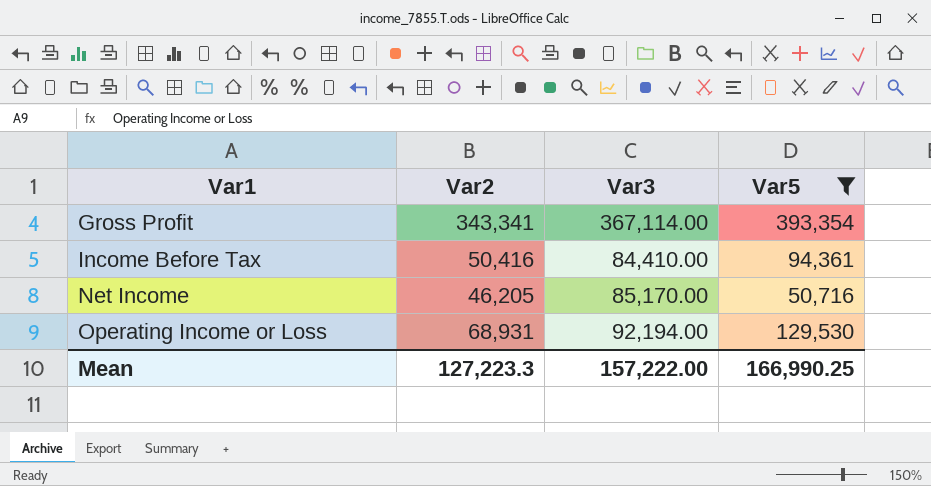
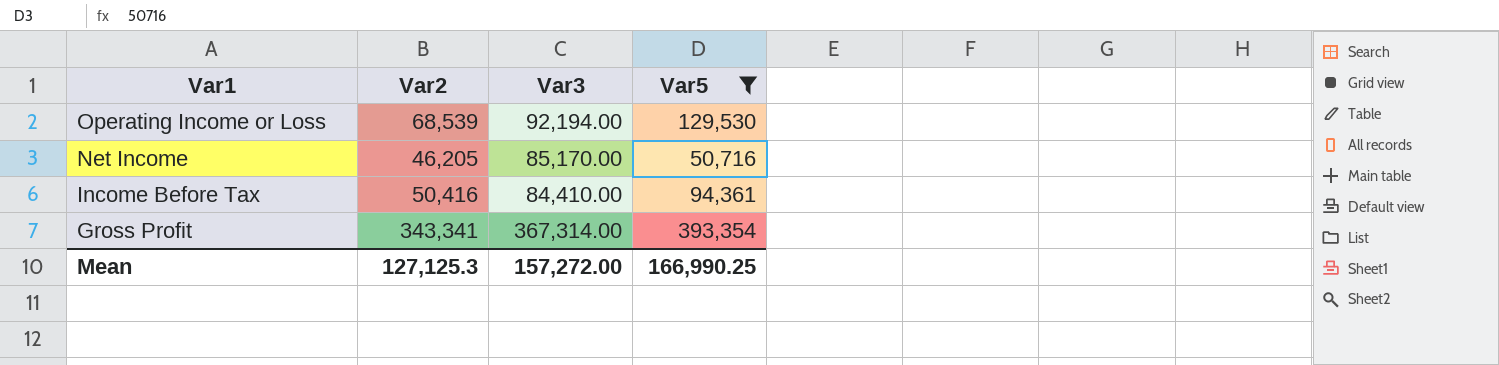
row order: Var1 ascending -> Var1 descending
Operating Income or Loss | Var2: 68,931 -> 68,539
Gross Profit | Var3: 367,114.00 -> 367,314.00
Mean | Var2: 127,223.3 -> 127,125.3
Mean | Var3: 157,222.00 -> 157,272.00

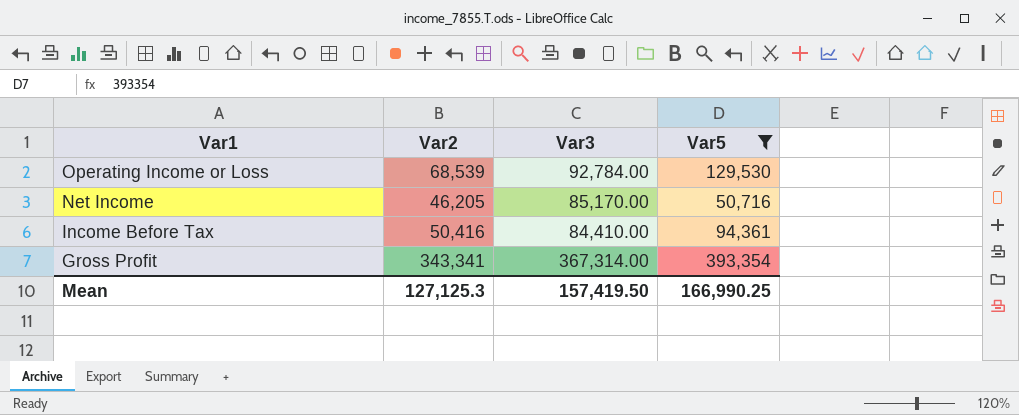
Operating Income or Loss | Var3: 92,194.00 -> 92,784.00
Mean | Var3: 157,272.00 -> 157,419.50

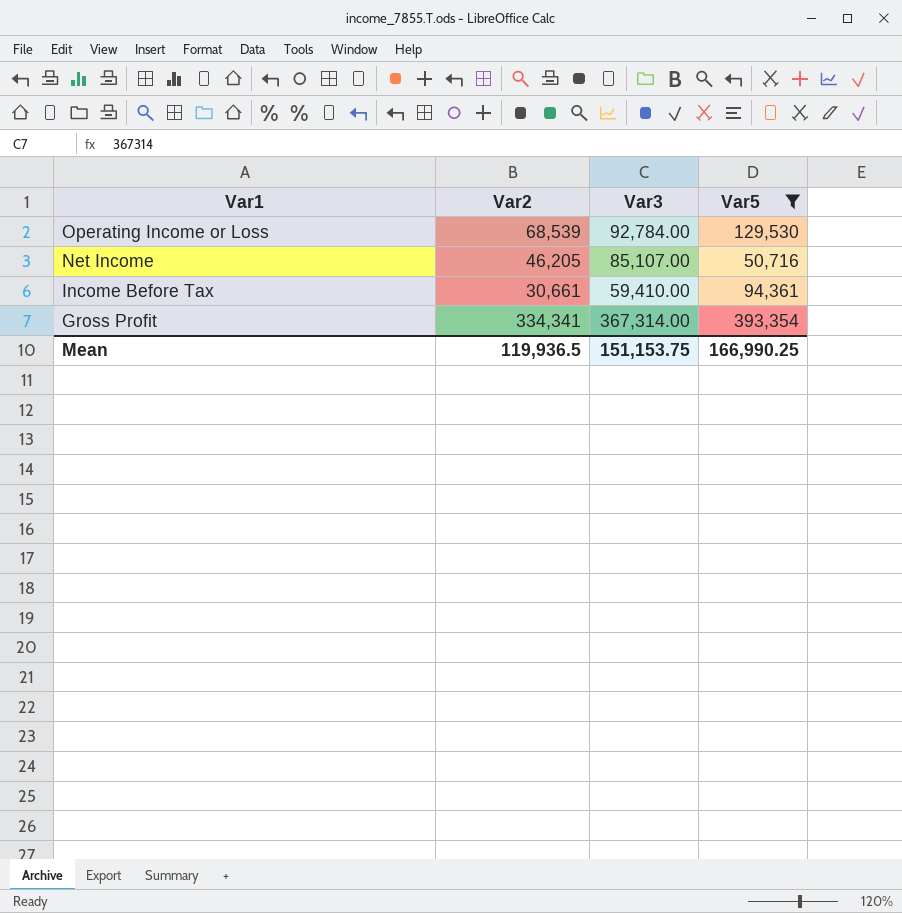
Net Income | Var3: 85,170.00 -> 85,107.00
Income Before Tax | Var2: 50,416 -> 30,661
Income Before Tax | Var3: 84,410.00 -> 59,410.00
Gross Profit | Var2: 343,341 -> 334,341
Mean | Var2: 127,125.3 -> 119,936.5
Mean | Var3: 157,419.50 -> 151,153.75

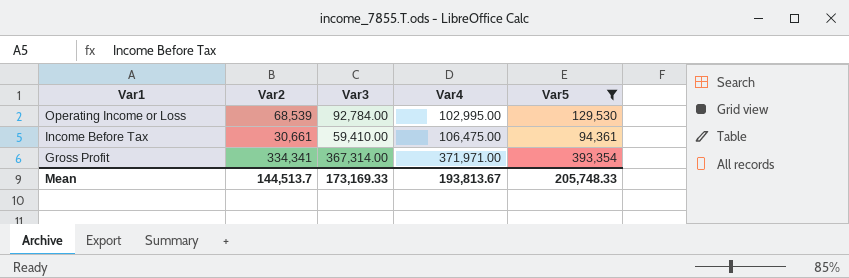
column Var4 | position: none -> 4
row Net Income: 46,205 | 85,107.00 | 50,716 -> none
Mean | Var2: 119,936.5 -> 144,513.7
Mean | Var3: 151,153.75 -> 173,169.33
Mean | Var5: 166,990.25 -> 205,748.33

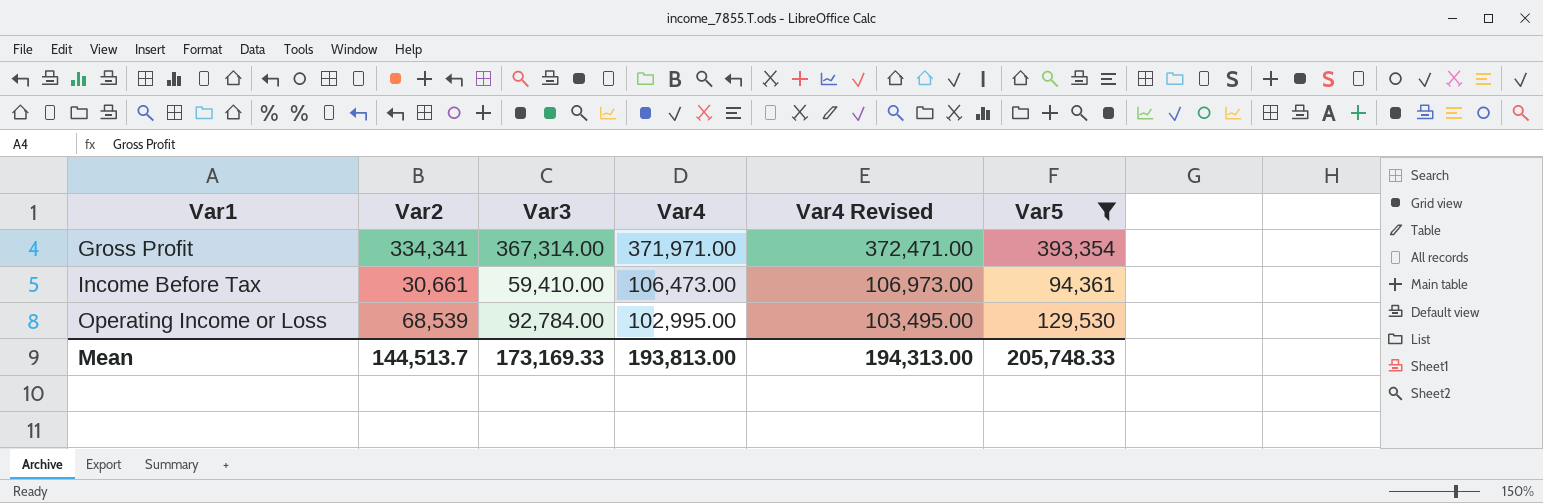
row order: Var1 descending -> Var1 ascending
column Var4 Revised | formula: none -> [Var4] + 500
Income Before Tax | Var4: 106,475.00 -> 106,473.00
Mean | Var4: 193,813.67 -> 193,813.00

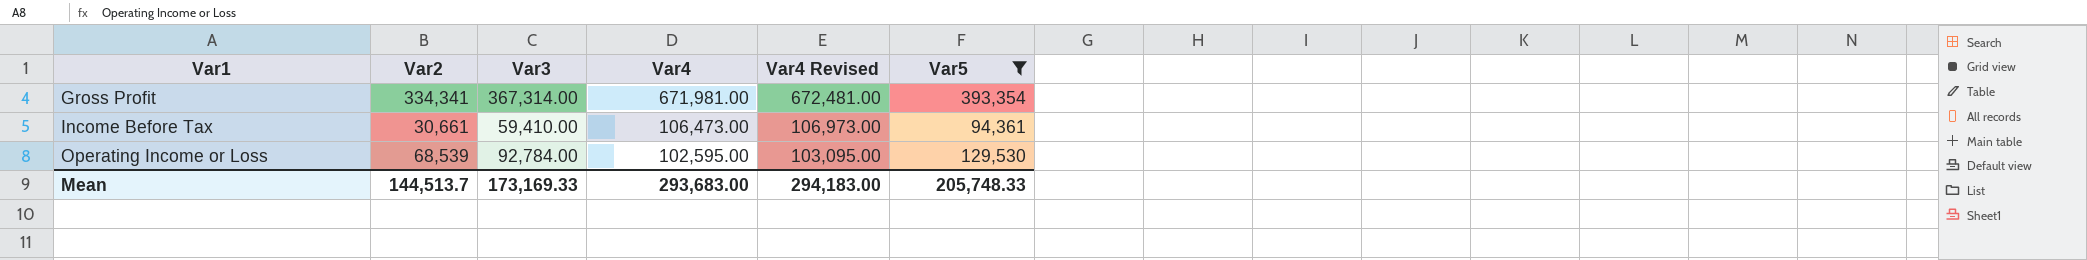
Gross Profit | Var4: 371,971.00 -> 671,981.00
Gross Profit | Var4 Revised: 372,471.00 -> 672,481.00
Operating Income or Loss | Var4: 102,995.00 -> 102,595.00
Operating Income or Loss | Var4 Revised: 103,495.00 -> 103,095.00
Mean | Var4: 193,813.00 -> 293,683.00
Mean | Var4 Revised: 194,313.00 -> 294,183.00

